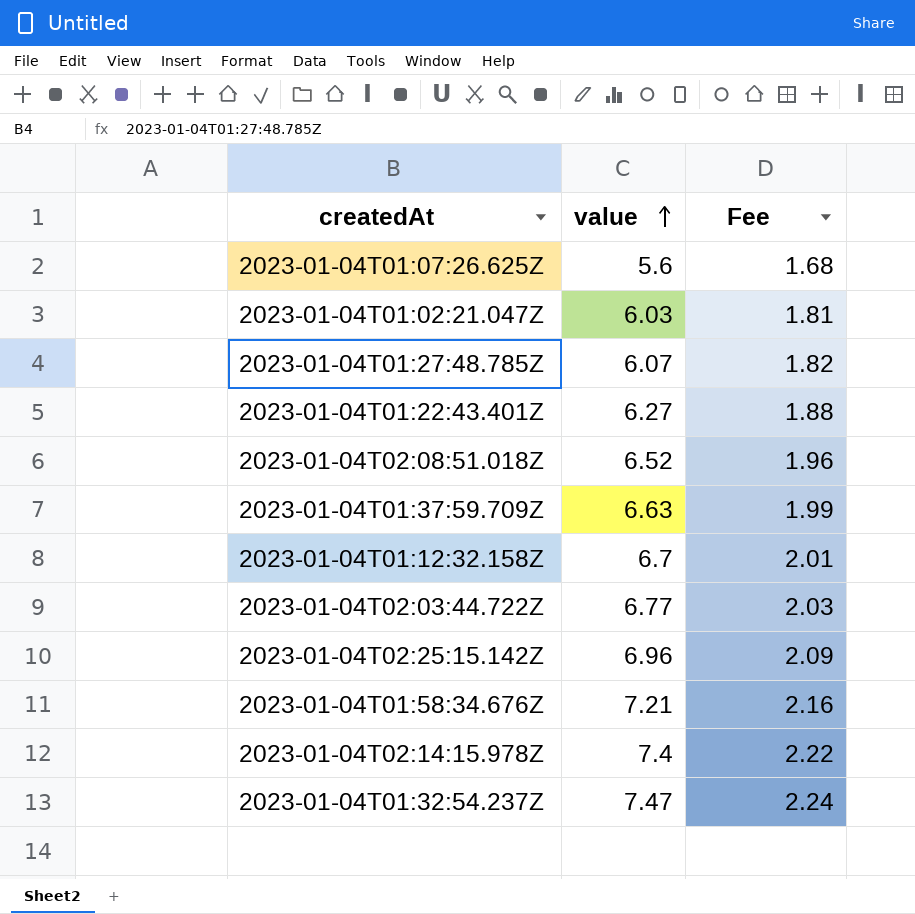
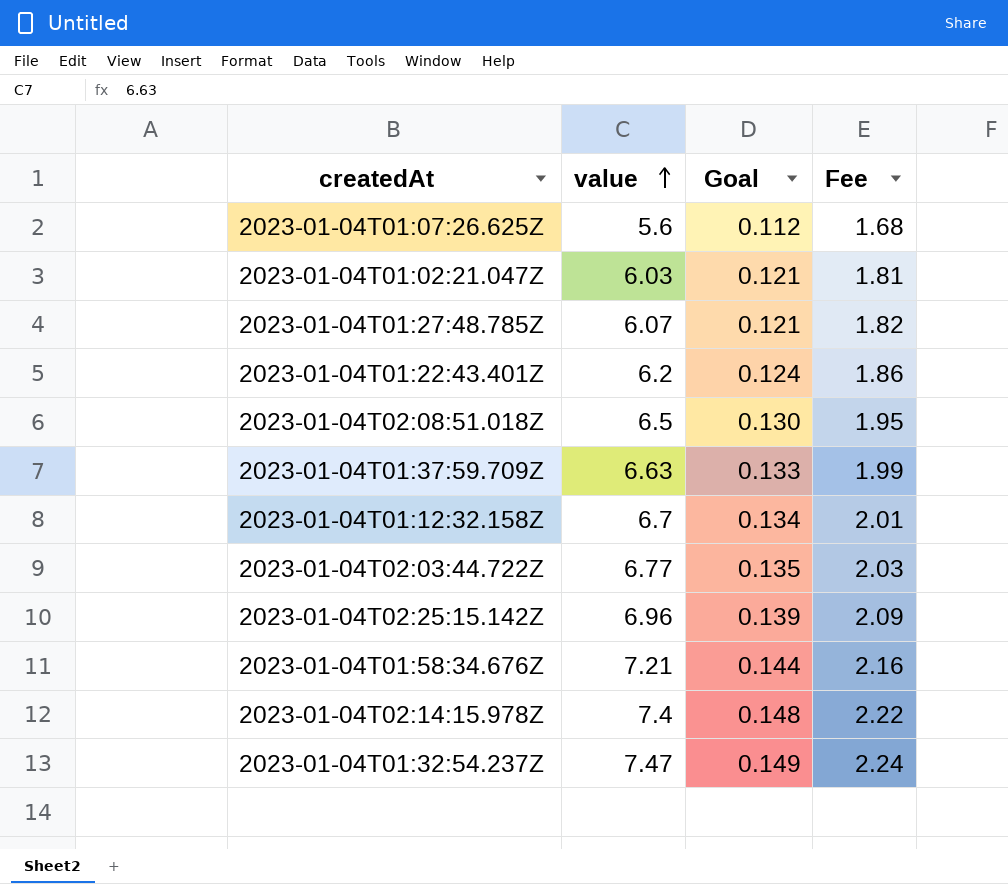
column Goal | formula: none -> [value] * 0.02
2023-01-04T01:22:43.401Z | value: 6.27 -> 6.2
2023-01-04T01:22:43.401Z | Fee: 1.88 -> 1.86
2023-01-04T02:08:51.018Z | value: 6.52 -> 6.5
2023-01-04T02:08:51.018Z | Fee: 1.96 -> 1.95

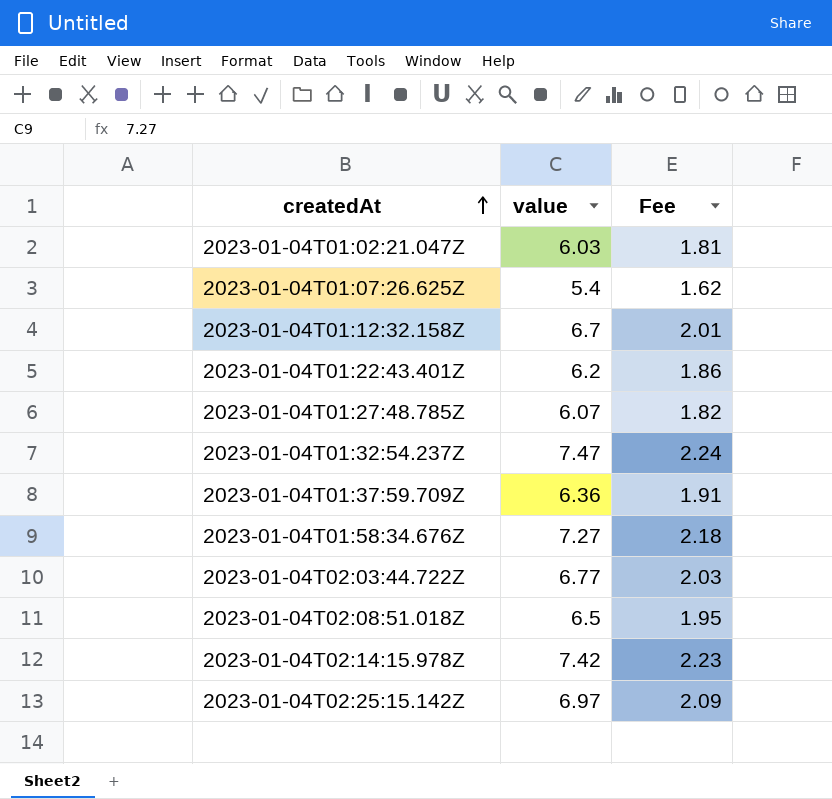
row order: value ascending -> createdAt ascending
column Goal | formula: [value] * 0.02 -> none
2023-01-04T01:07:26.625Z | value: 5.6 -> 5.4
2023-01-04T01:07:26.625Z | Fee: 1.68 -> 1.62
2023-01-04T01:37:59.709Z | value: 6.63 -> 6.36
2023-01-04T01:37:59.709Z | Fee: 1.99 -> 1.91
2023-01-04T01:58:34.676Z | value: 7.21 -> 7.27
2023-01-04T01:58:34.676Z | Fee: 2.16 -> 2.18
2023-01-04T02:14:15.978Z | value: 7.4 -> 7.42
2023-01-04T02:14:15.978Z | Fee: 2.22 -> 2.23
2023-01-04T02:25:15.142Z | value: 6.96 -> 6.97

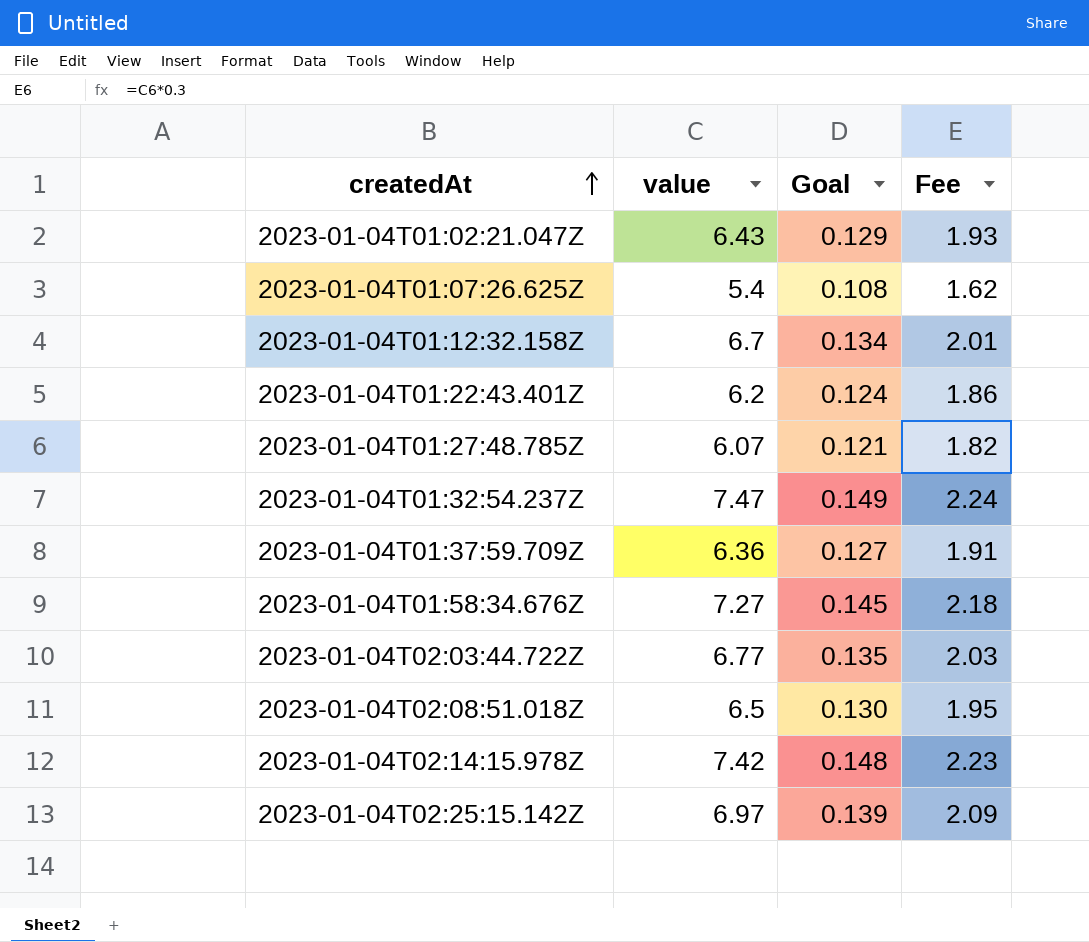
column Goal | formula: none -> [value] * 0.02
2023-01-04T01:02:21.047Z | value: 6.03 -> 6.43
2023-01-04T01:02:21.047Z | Fee: 1.81 -> 1.93

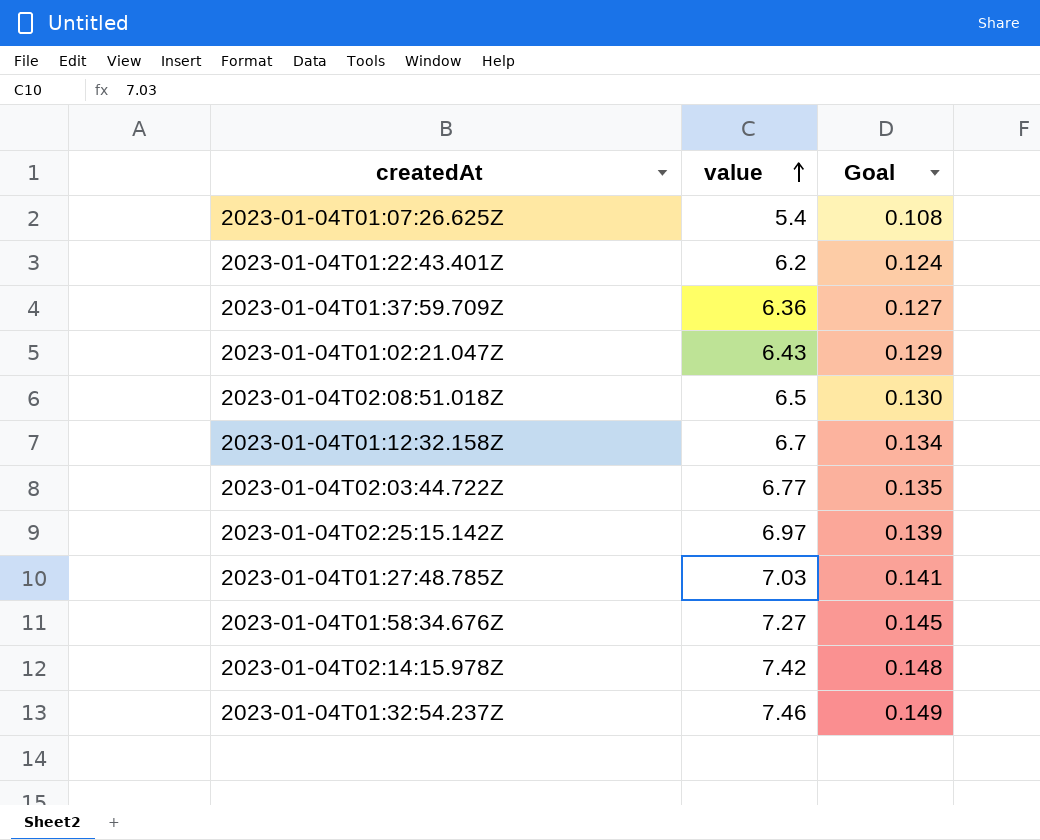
row order: createdAt ascending -> value ascending
column Fee | formula: [value] * 0.3 -> none
2023-01-04T01:27:48.785Z | value: 6.07 -> 7.03
2023-01-04T01:27:48.785Z | Goal: 0.121 -> 0.141
2023-01-04T01:32:54.237Z | value: 7.47 -> 7.46

